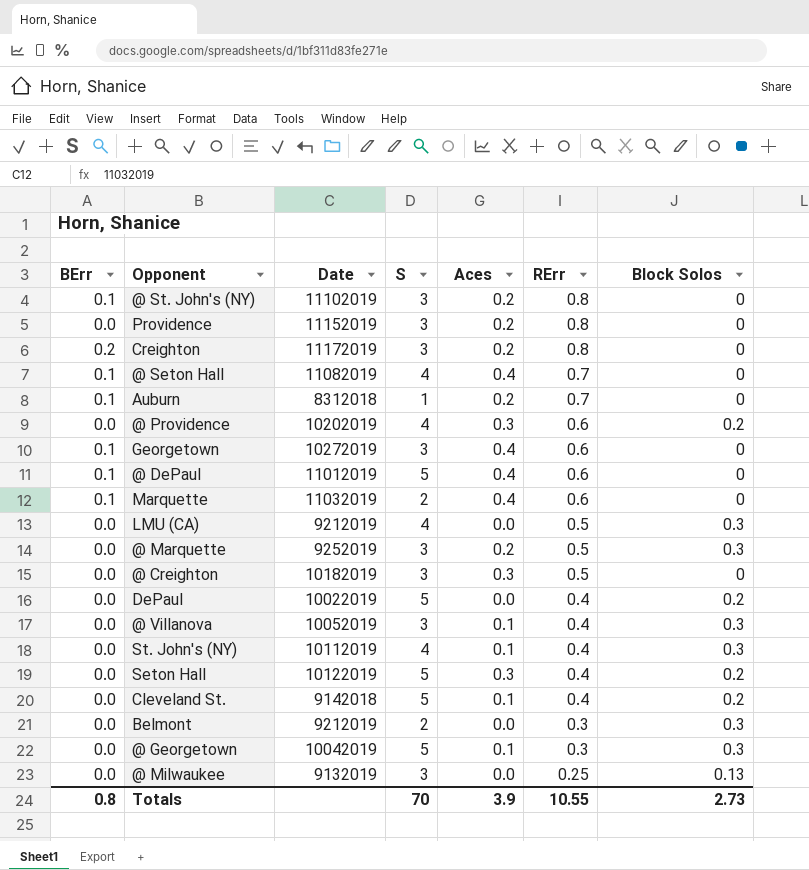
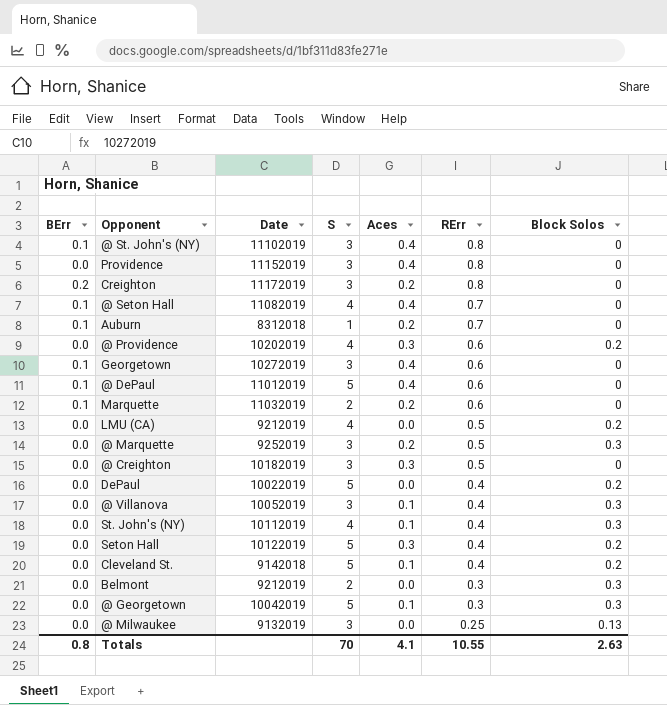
@ St. John's (NY) | Aces: 0.2 -> 0.4
Providence | Aces: 0.2 -> 0.4
Marquette | Aces: 0.4 -> 0.2
LMU (CA) | Block Solos: 0.3 -> 0.2
Totals | Aces: 3.9 -> 4.1
Totals | Block Solos: 2.73 -> 2.63

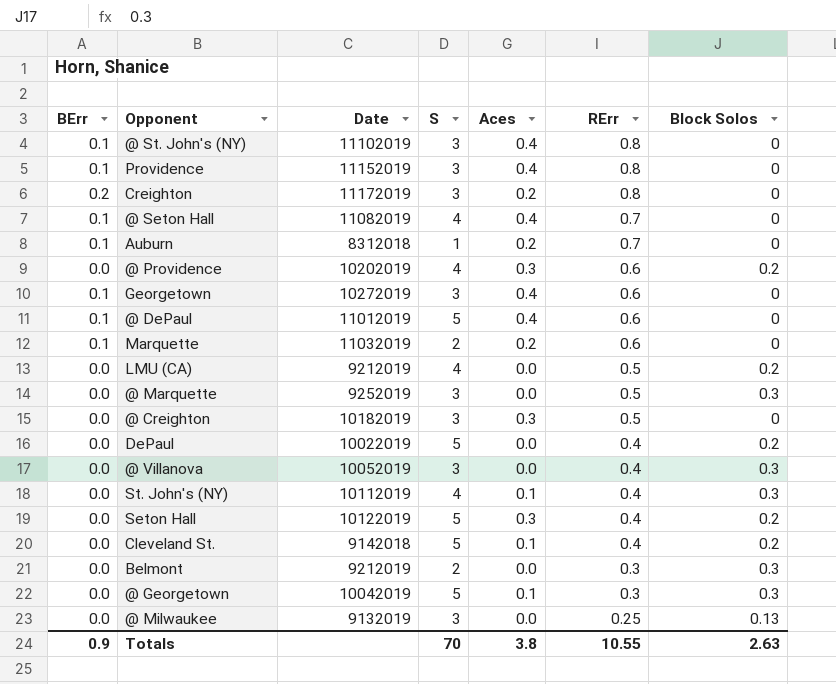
Providence | BErr: 0.0 -> 0.1
@ Marquette | Aces: 0.2 -> 0.0
@ Villanova | Aces: 0.1 -> 0.0
Totals | BErr: 0.8 -> 0.9
Totals | Aces: 4.1 -> 3.8

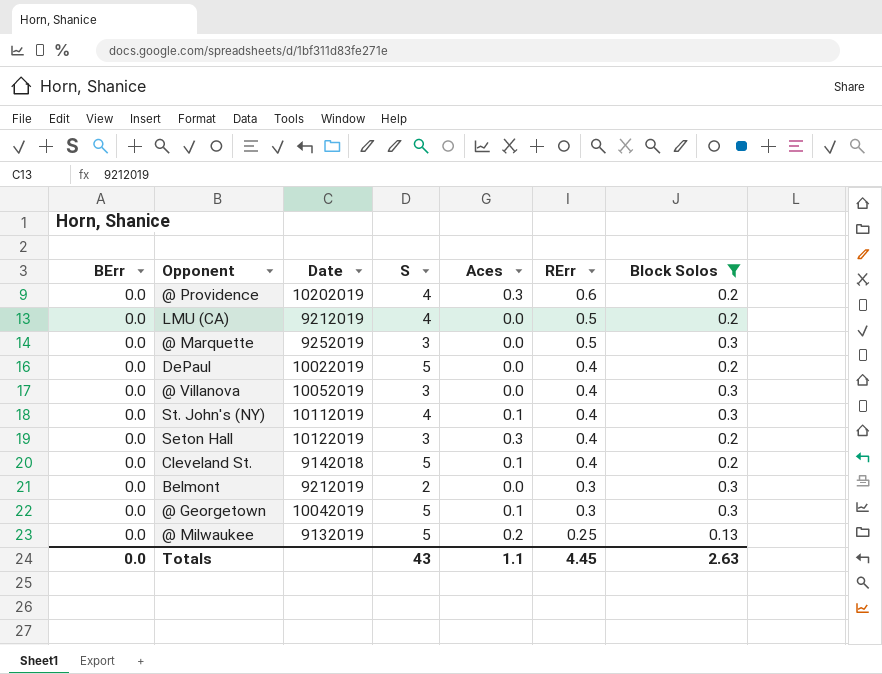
filter: none -> Block Solos != 0
Seton Hall | S: 5 -> 3
@ Milwaukee | S: 3 -> 5
@ Milwaukee | Aces: 0.0 -> 0.2
Totals | BErr: 0.9 -> 0.0
Totals | S: 70 -> 43
Totals | Aces: 3.8 -> 1.1
Totals | RErr: 10.55 -> 4.45

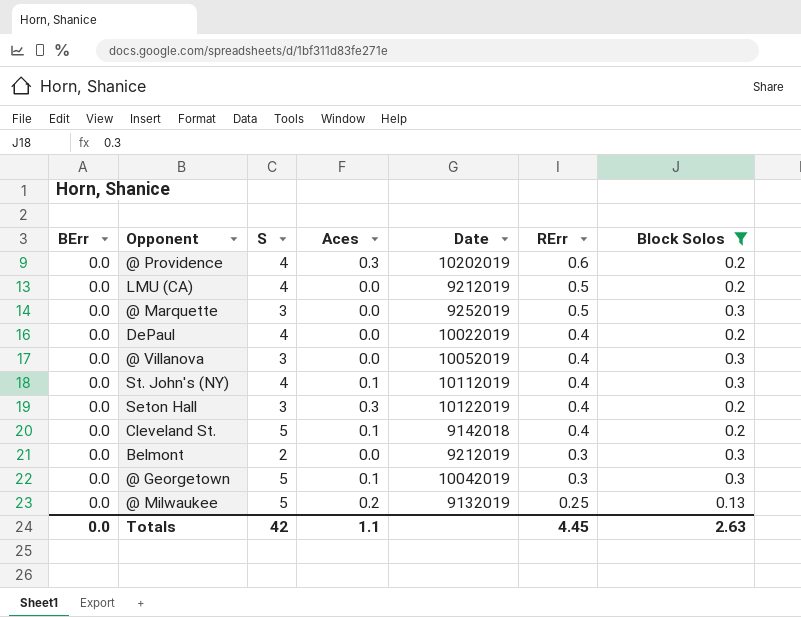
column Date | position: 3 -> 5
DePaul | S: 5 -> 4
Totals | S: 43 -> 42

